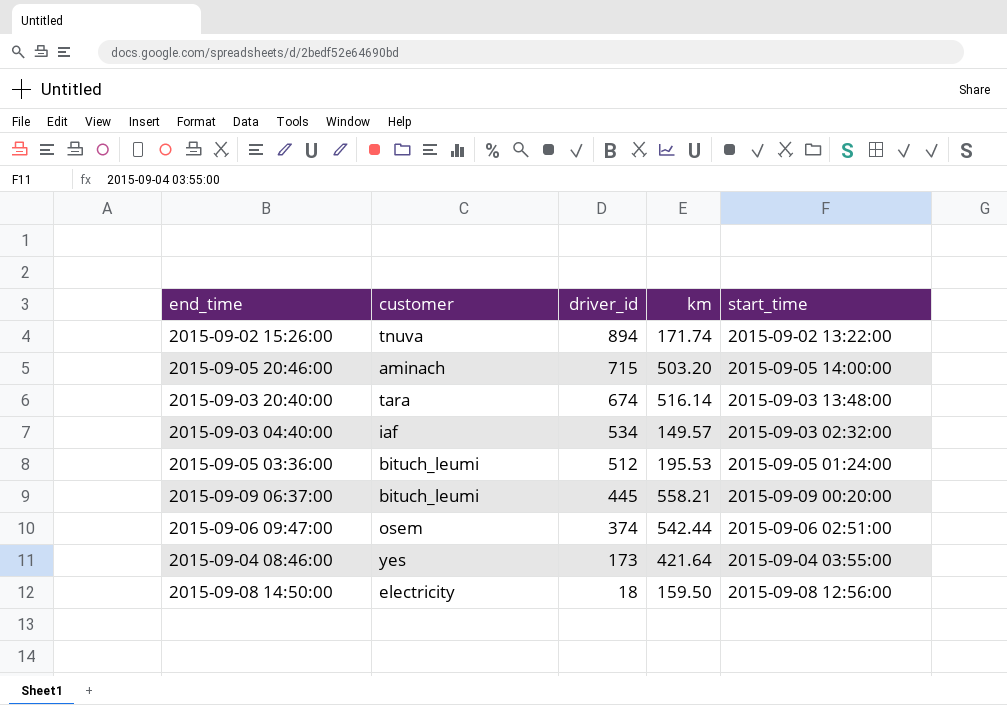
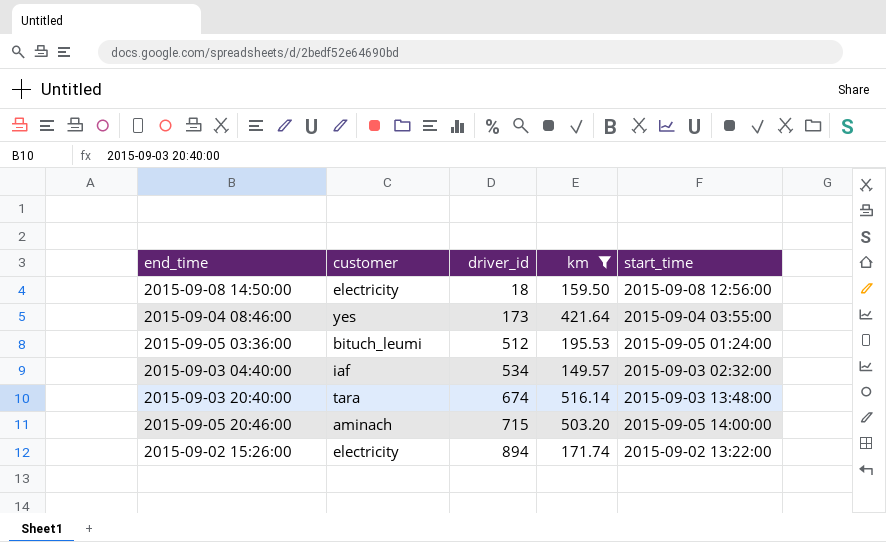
filter: none -> km <= 516.14
row order: driver_id descending -> driver_id ascending
2015-09-02 15:26:00 | customer: tnuva -> electricity

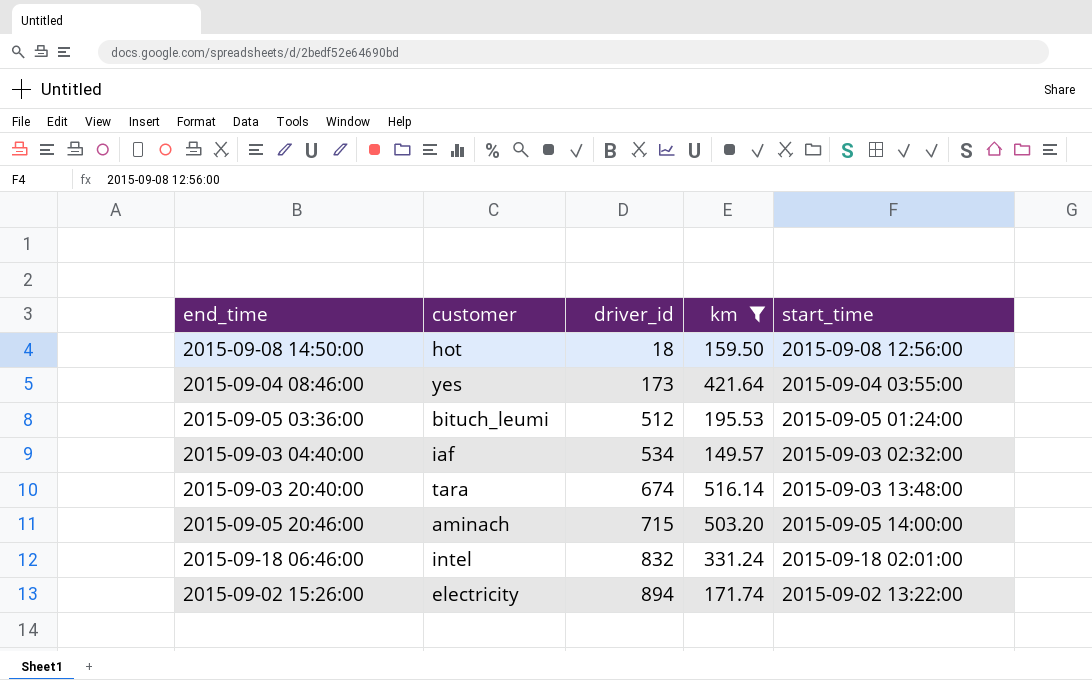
2015-09-08 14:50:00 | customer: electricity -> hot
row 2015-09-18 06:46:00: none -> intel | 832 | 331.24 | 2015-09-18 02:01:00

